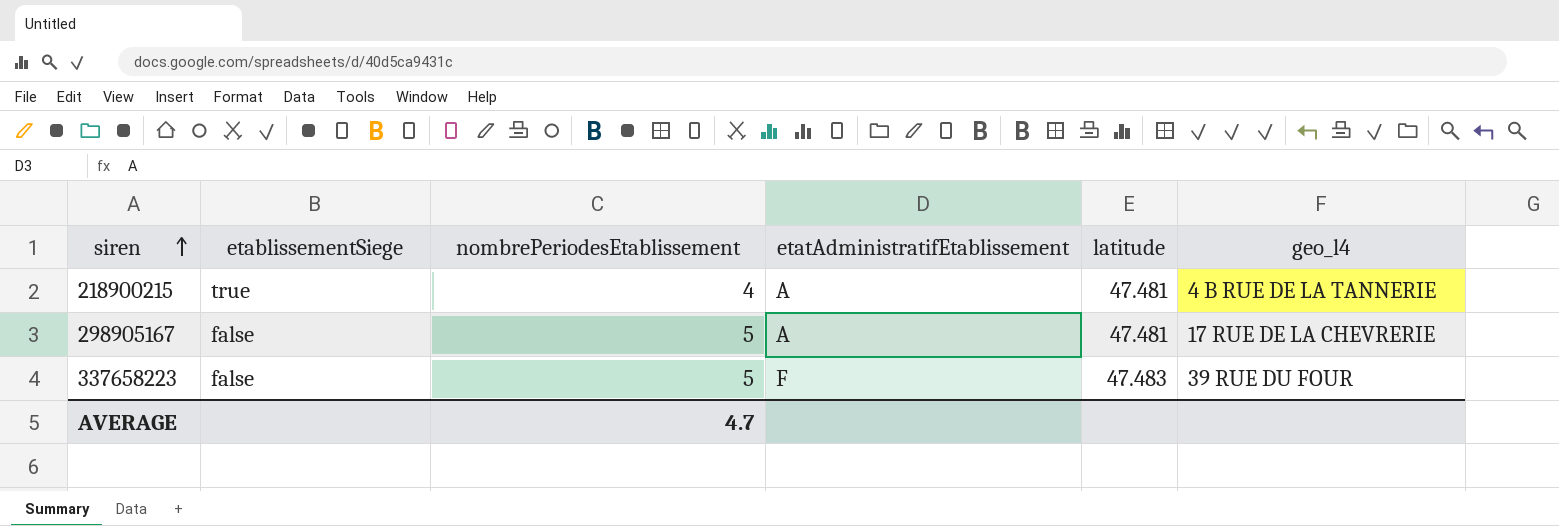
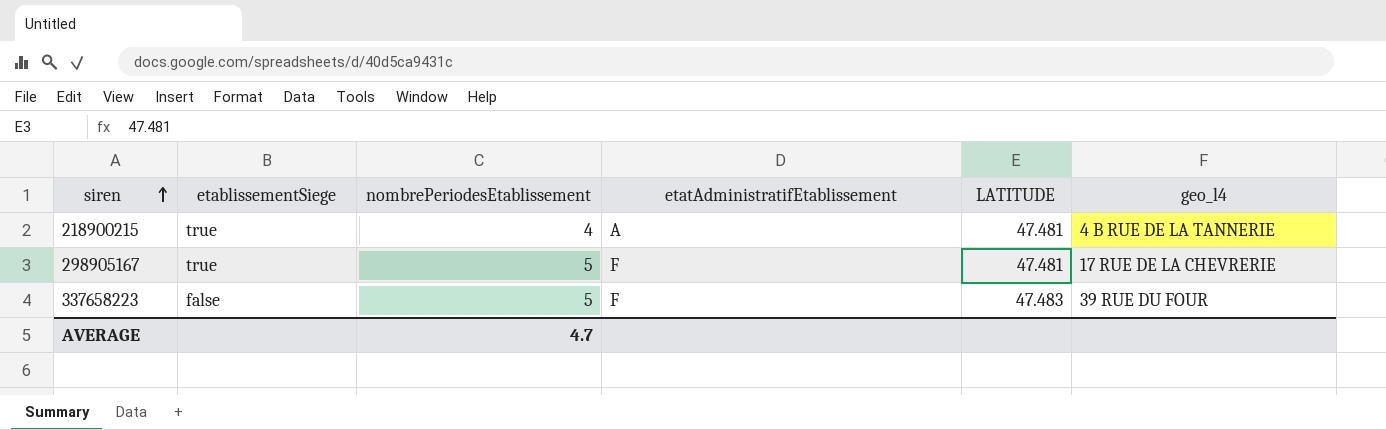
column name: latitude -> LATITUDE
298905167 | etablissementSiege: false -> true
298905167 | etatAdministratifEtablissement: A -> F

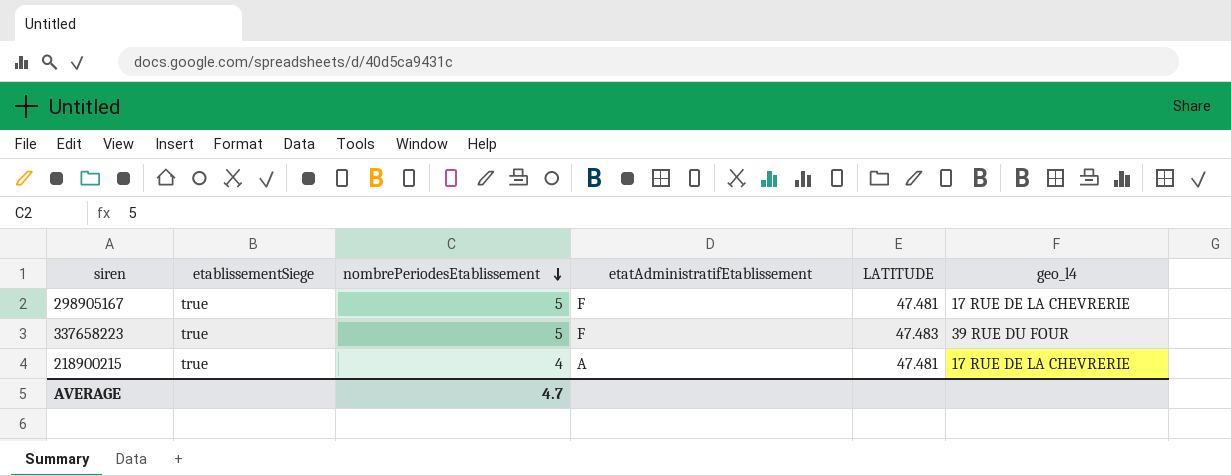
row order: siren ascending -> nombrePeriodesEtablissement descending
337658223 | etablissementSiege: false -> true
218900215 | geo_l4: 4 B RUE DE LA TANNERIE -> 17 RUE DE LA CHEVRERIE

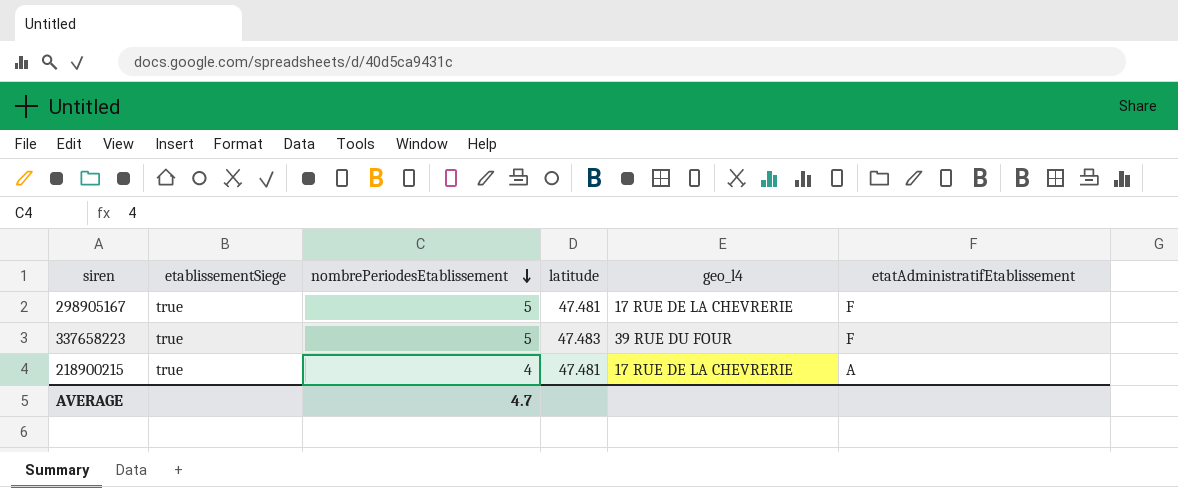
column name: LATITUDE -> latitude
column etatAdministratifEtablissement | position: 4 -> 6

